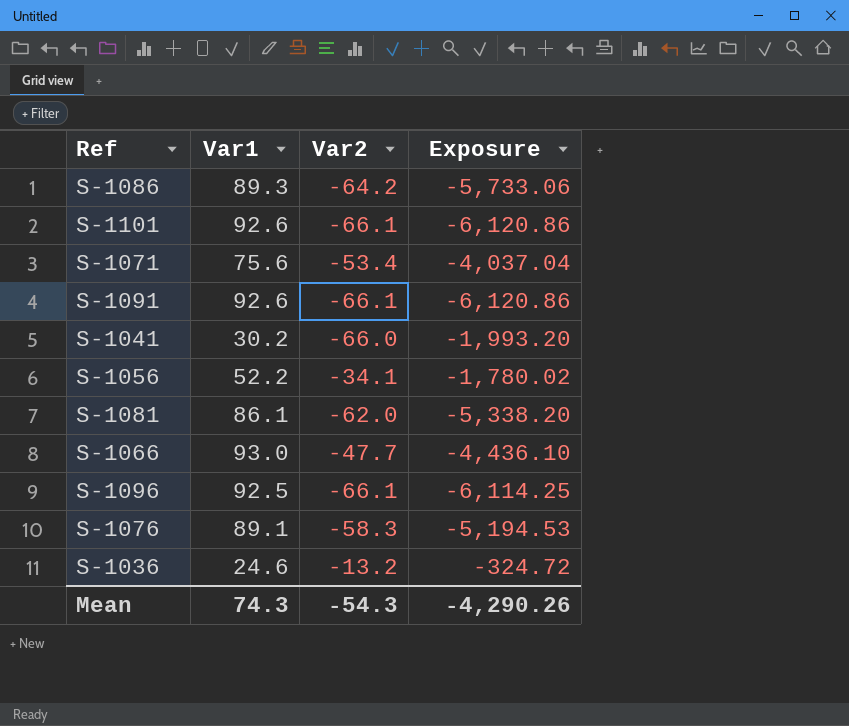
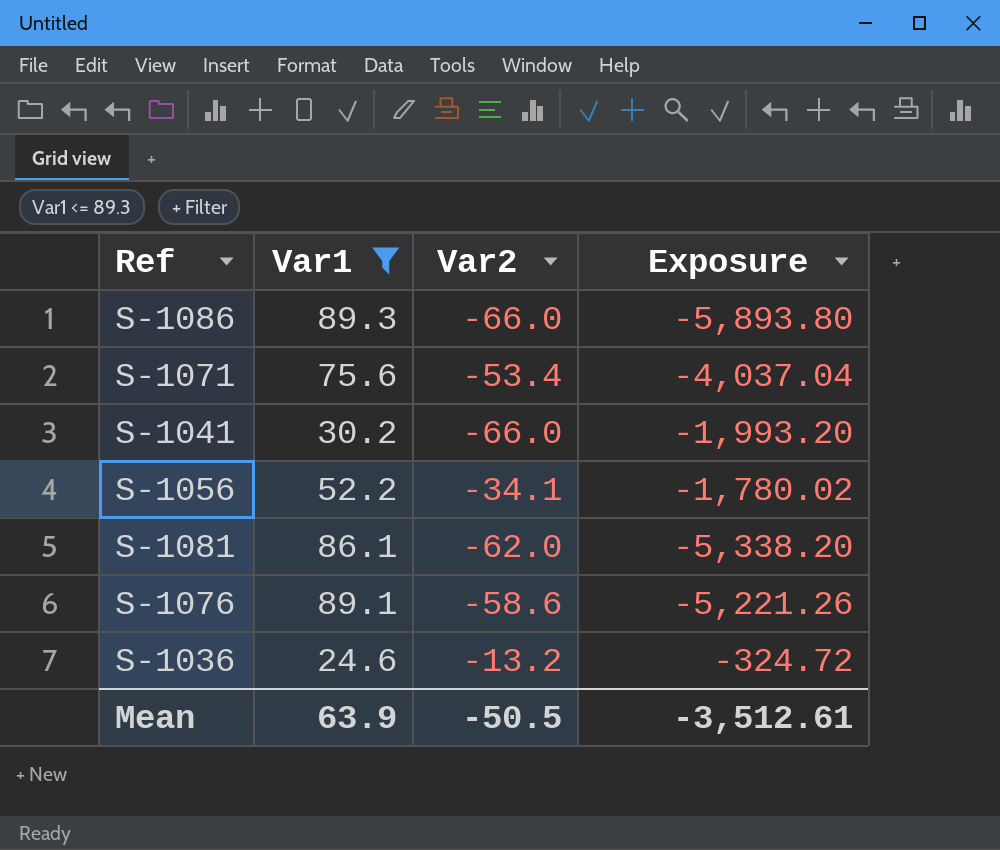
filter: none -> Var1 <= 89.3
S-1086 | Var2: -64.2 -> -66.0
S-1086 | Exposure: -5,733.06 -> -5,893.80
S-1076 | Var2: -58.3 -> -58.6
S-1076 | Exposure: -5,194.53 -> -5,221.26
Mean | Var1: 74.3 -> 63.9
Mean | Var2: -54.3 -> -50.5
Mean | Exposure: -4,290.26 -> -3,512.61

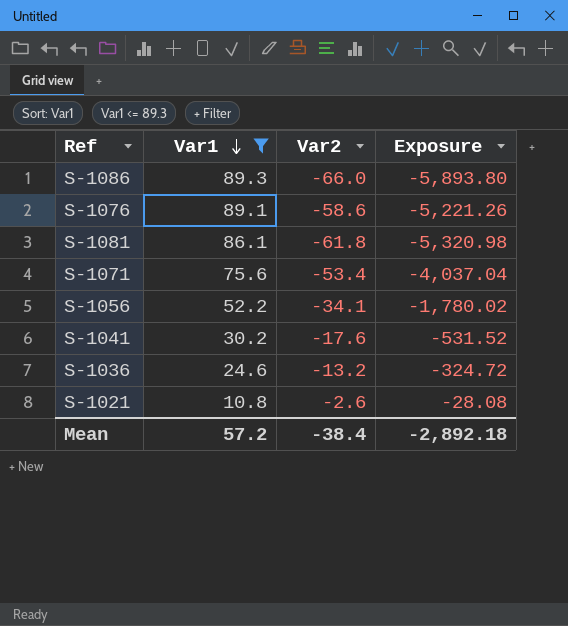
row order: none -> Var1 descending
S-1081 | Var2: -62.0 -> -61.8
S-1081 | Exposure: -5,338.20 -> -5,320.98
S-1041 | Var2: -66.0 -> -17.6
S-1041 | Exposure: -1,993.20 -> -531.52
row S-1021: none -> 10.8 | -2.6 | -28.08
Mean | Var1: 63.9 -> 57.2
Mean | Var2: -50.5 -> -38.4
Mean | Exposure: -3,512.61 -> -2,892.18

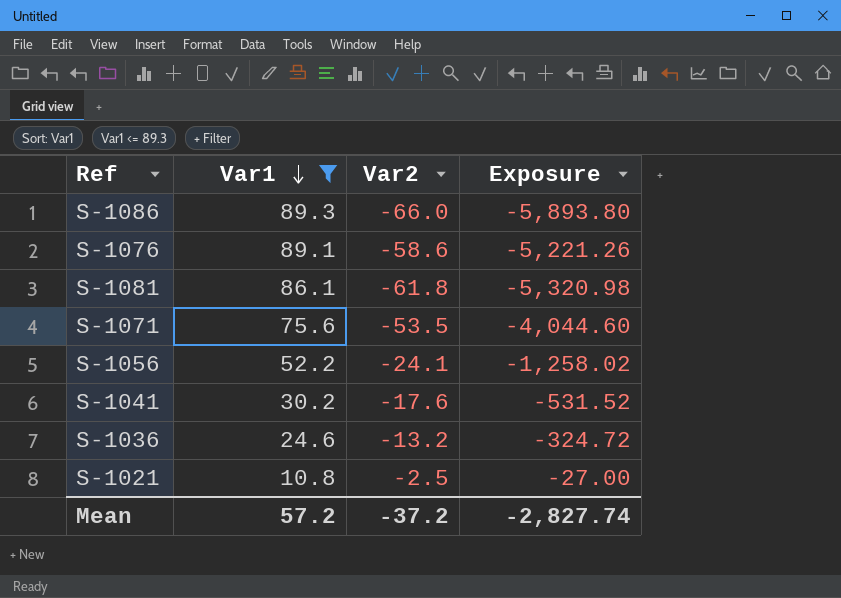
S-1071 | Var2: -53.4 -> -53.5
S-1071 | Exposure: -4,037.04 -> -4,044.60
S-1056 | Var2: -34.1 -> -24.1
S-1056 | Exposure: -1,780.02 -> -1,258.02
S-1021 | Var2: -2.6 -> -2.5
S-1021 | Exposure: -28.08 -> -27.00
Mean | Var2: -38.4 -> -37.2
Mean | Exposure: -2,892.18 -> -2,827.74

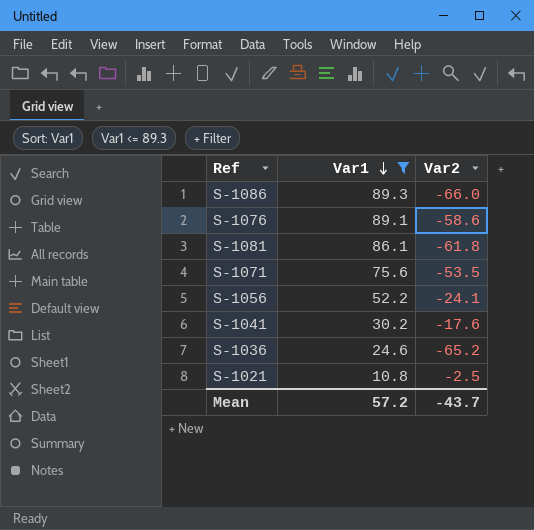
column Exposure | formula: [Var1] * [Var2] -> none
S-1036 | Var2: -13.2 -> -65.2
Mean | Var2: -37.2 -> -43.7

